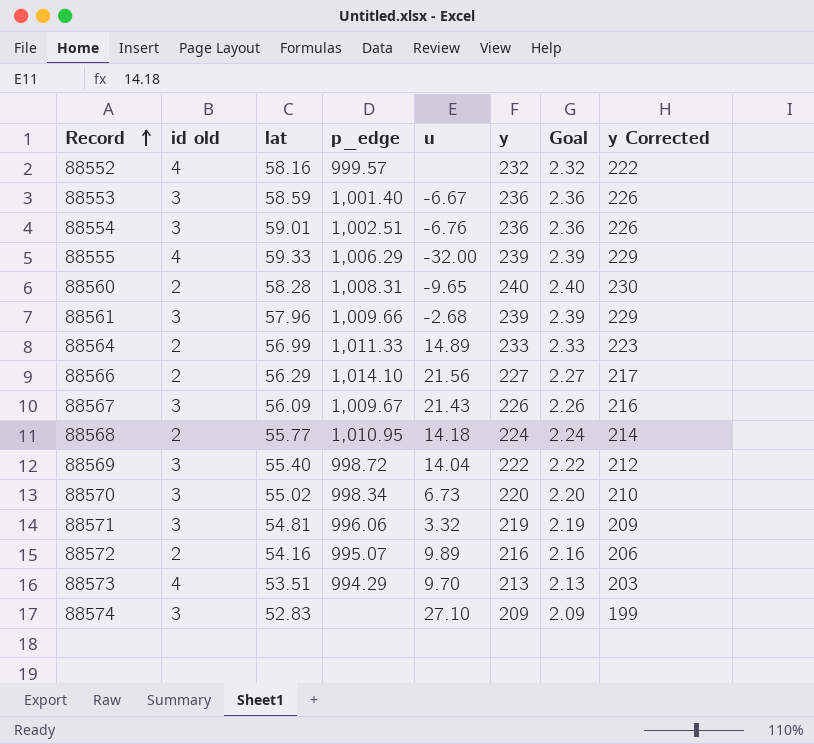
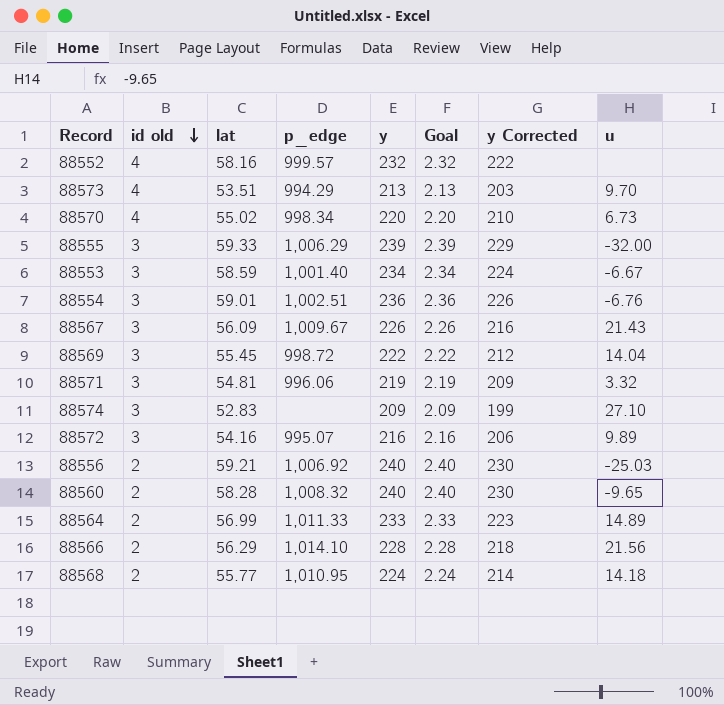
row order: Record ascending -> id old descending
column u | position: 5 -> 8
row 88561: 3 | 57.96 | 1,009.66 | -2.68 | 239 | 2.39 | 229 -> none
88570 | id old: 3 -> 4
88555 | id old: 4 -> 3
88553 | y: 236 -> 234
88553 | Goal: 2.36 -> 2.34
88553 | y Corrected: 226 -> 224
88569 | lat: 55.40 -> 55.45
88572 | id old: 2 -> 3
row 88556: none -> 2 | 59.21 | 1,006.92 | 240 | 2.40 | 230 | -25.03
88560 | p_edge: 1,008.31 -> 1,008.32
88566 | y: 227 -> 228
88566 | Goal: 2.27 -> 2.28
88566 | y Corrected: 217 -> 218

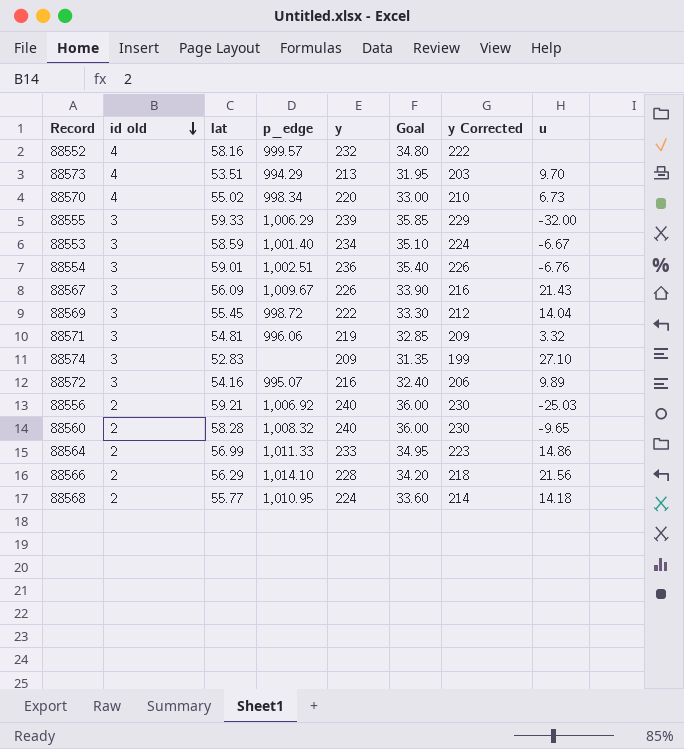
column Goal | formula: [y] * 0.01 -> [y] * 0.15
88564 | u: 14.89 -> 14.86

